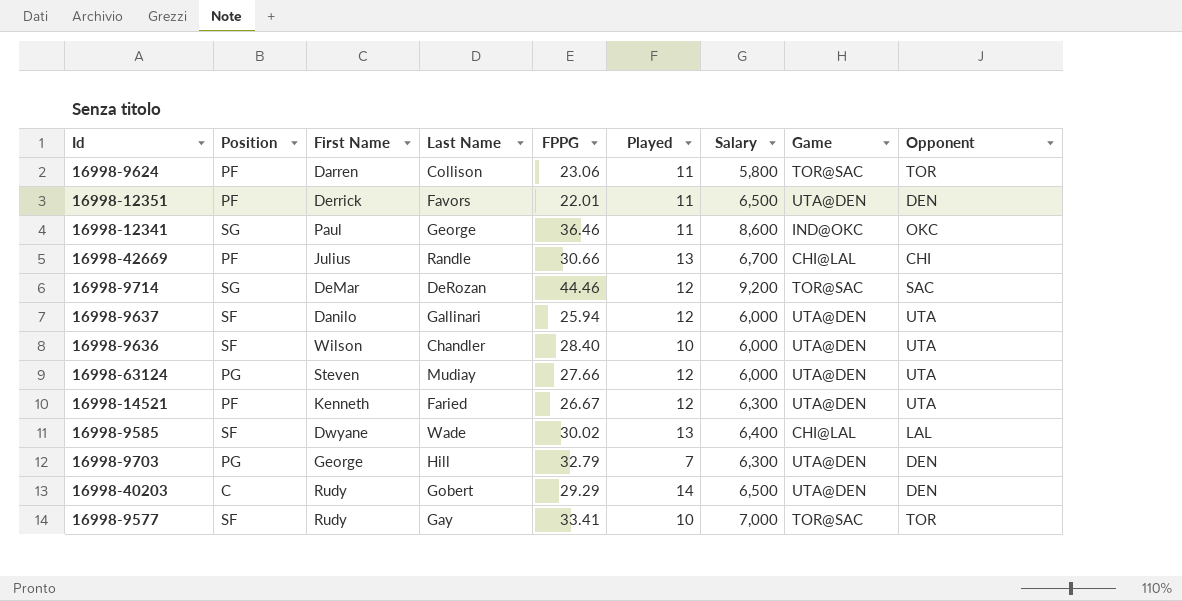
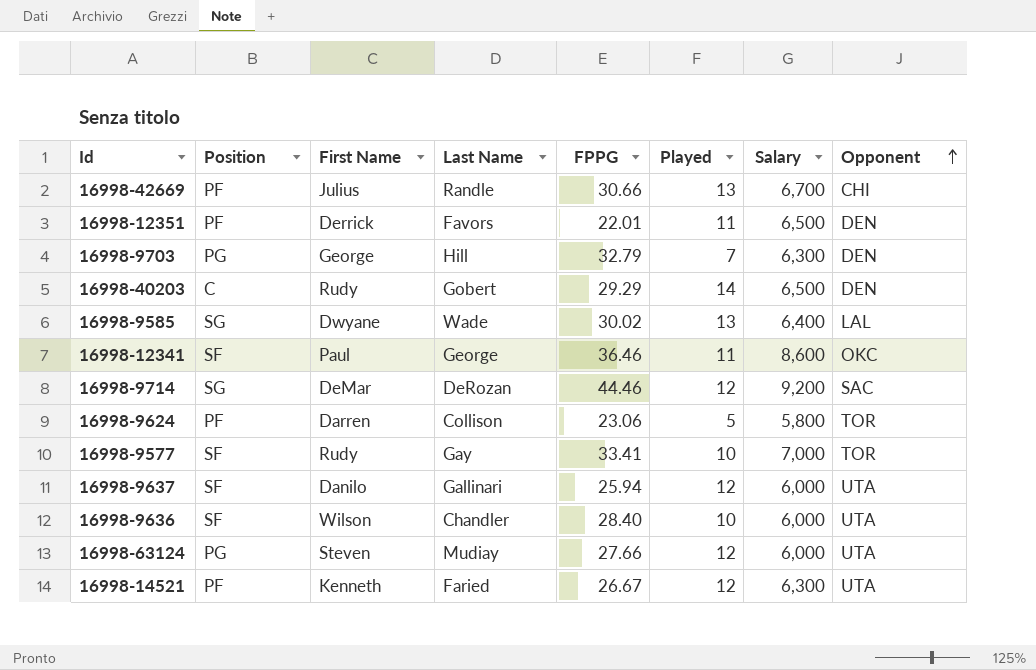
row order: none -> Opponent ascending
column Game | position: 8 -> none
16998-9585 | Position: SF -> SG
16998-12341 | Position: SG -> SF
16998-9624 | Played: 11 -> 5

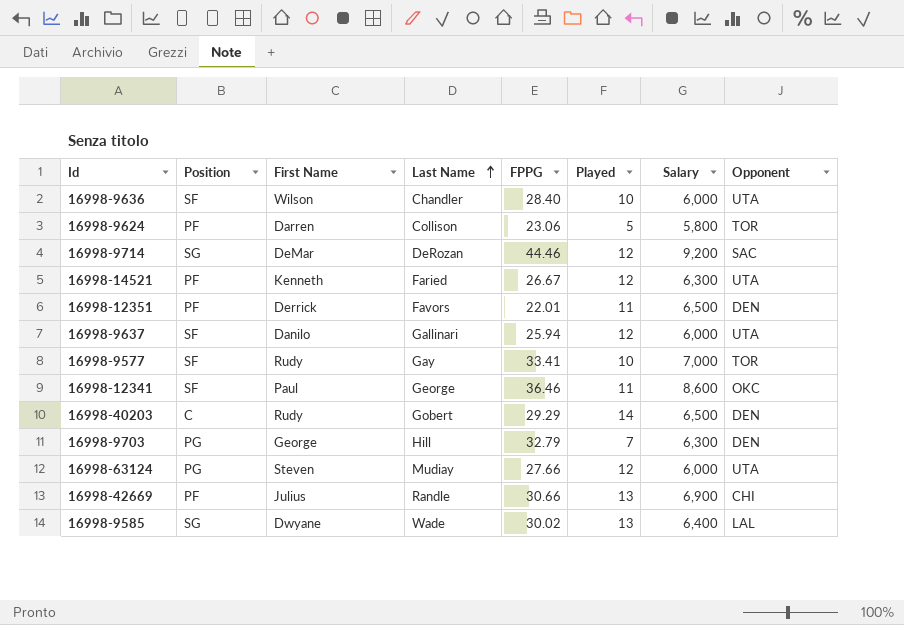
row order: Opponent ascending -> Last Name ascending
16998-42669 | Salary: 6,700 -> 6,900

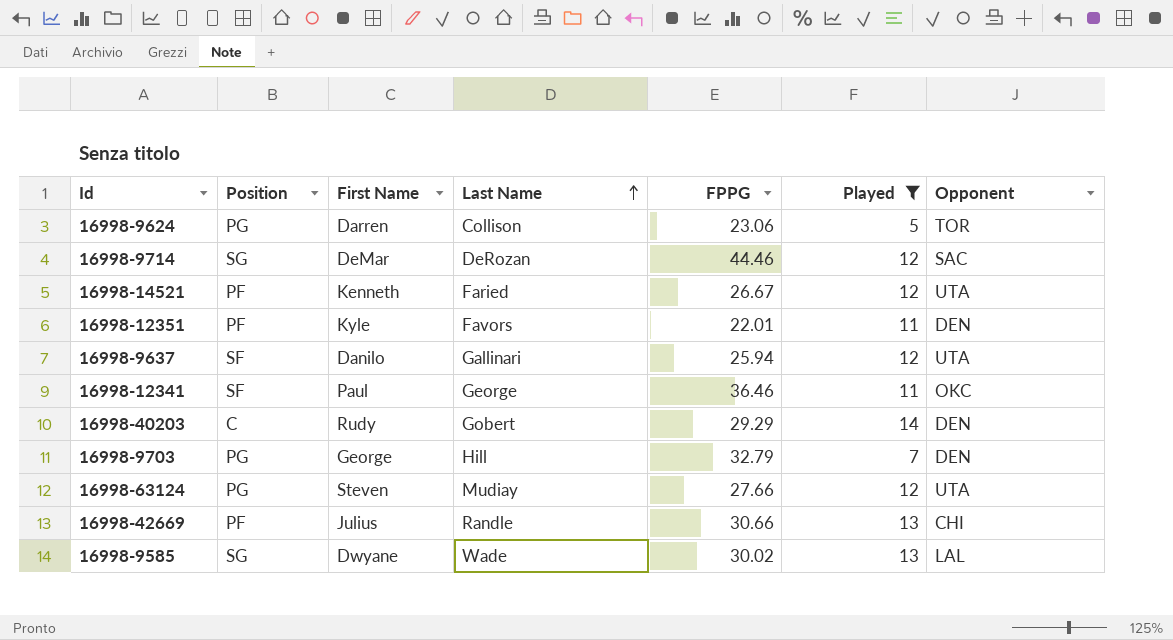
filter: none -> Played != 10
column Salary | position: 7 -> none
16998-9624 | Position: PF -> PG
16998-12351 | First Name: Derrick -> Kyle

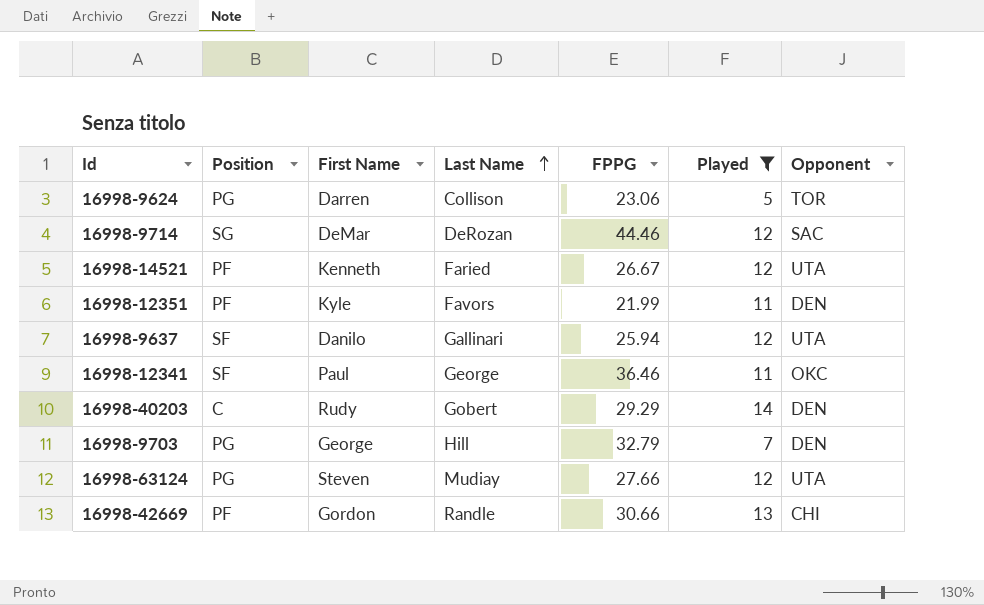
row 16998-9585: SG | Dwyane | Wade | 30.02 | 13 | LAL -> none
16998-12351 | FPPG: 22.01 -> 21.99
16998-42669 | First Name: Julius -> Gordon

